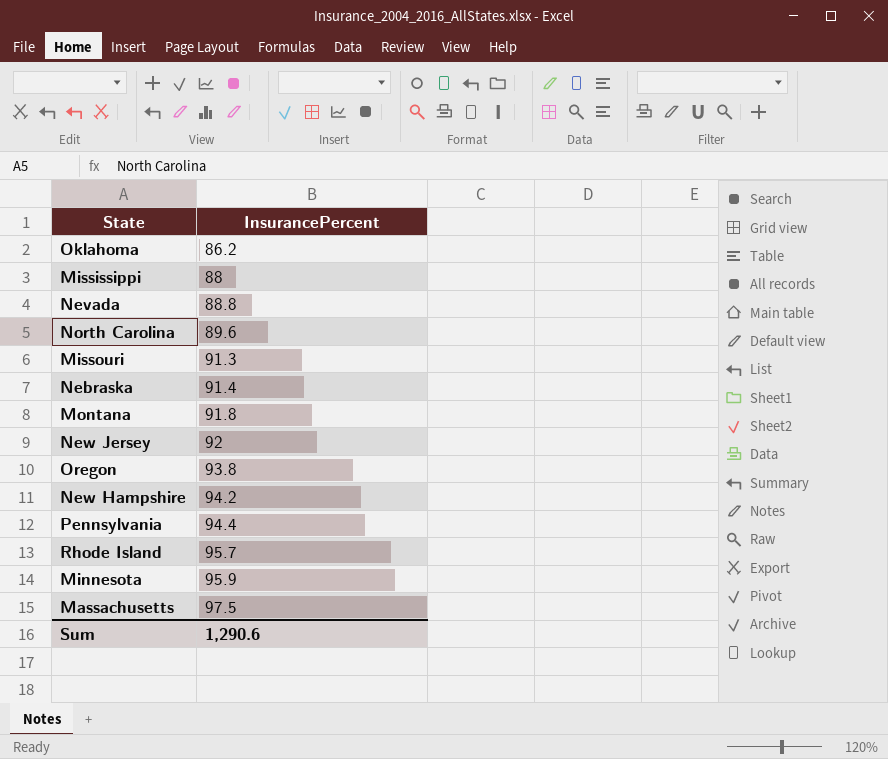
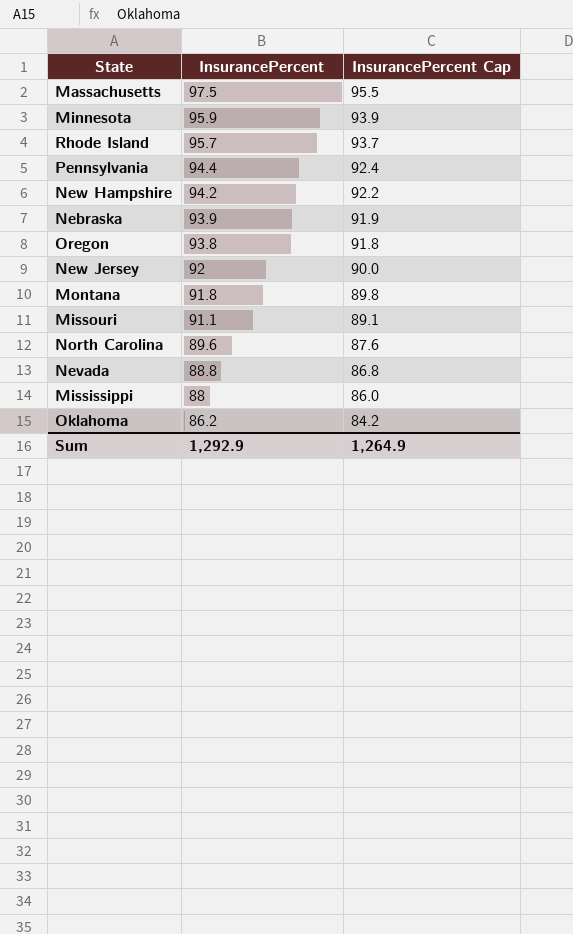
row order: InsurancePercent ascending -> InsurancePercent descending
column InsurancePercent Cap | formula: none -> [InsurancePercent] - 2
Nebraska | InsurancePercent: 91.4 -> 93.9
Missouri | InsurancePercent: 91.3 -> 91.1
Sum | InsurancePercent: 1,290.6 -> 1,292.9

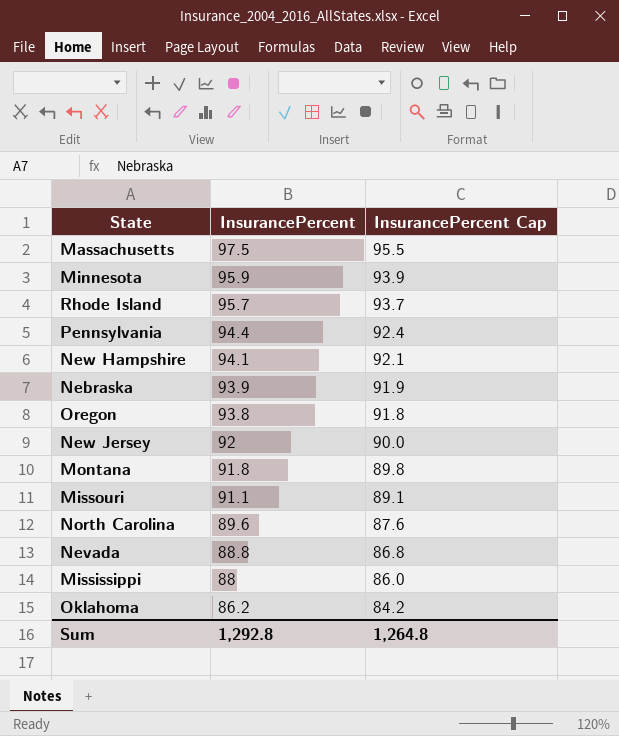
New Hampshire | InsurancePercent: 94.2 -> 94.1
New Hampshire | InsurancePercent Cap: 92.2 -> 92.1
Sum | InsurancePercent: 1,292.9 -> 1,292.8
Sum | InsurancePercent Cap: 1,264.9 -> 1,264.8

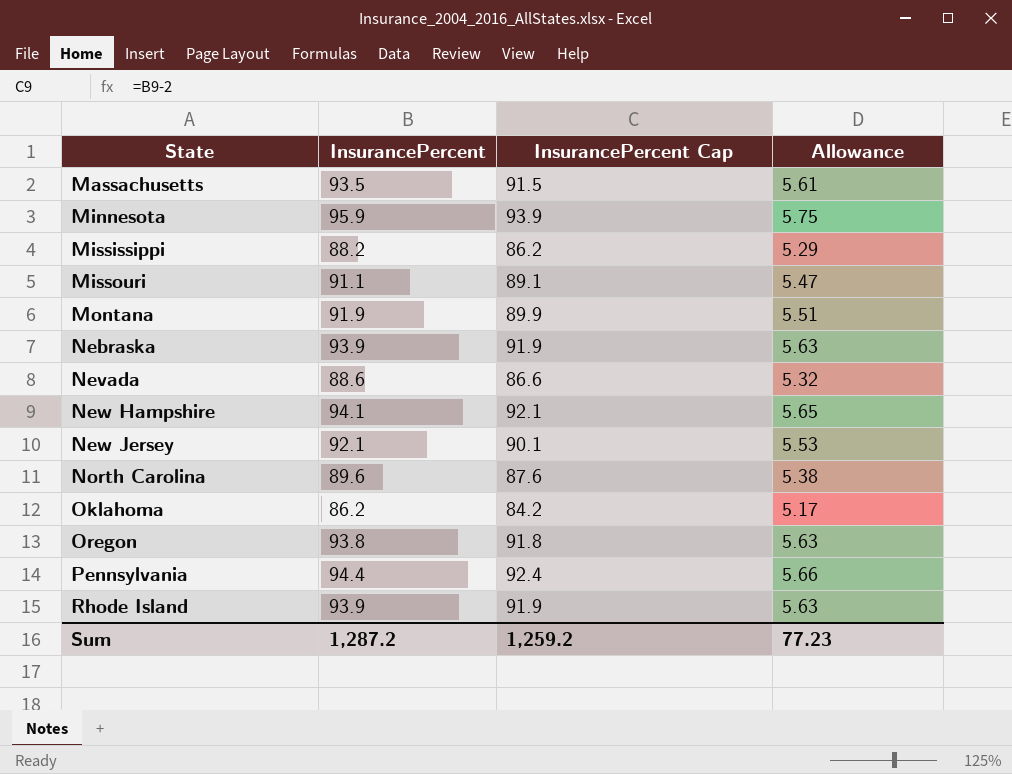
row order: InsurancePercent descending -> State ascending
column Allowance | formula: none -> [InsurancePercent] * 0.06
Massachusetts | InsurancePercent: 97.5 -> 93.5
Massachusetts | InsurancePercent Cap: 95.5 -> 91.5
Mississippi | InsurancePercent: 88 -> 88.2
Mississippi | InsurancePercent Cap: 86.0 -> 86.2
Montana | InsurancePercent: 91.8 -> 91.9
Montana | InsurancePercent Cap: 89.8 -> 89.9
Nevada | InsurancePercent: 88.8 -> 88.6
Nevada | InsurancePercent Cap: 86.8 -> 86.6
New Jersey | InsurancePercent: 92 -> 92.1
New Jersey | InsurancePercent Cap: 90.0 -> 90.1
Rhode Island | InsurancePercent: 95.7 -> 93.9
Rhode Island | InsurancePercent Cap: 93.7 -> 91.9
Sum | InsurancePercent: 1,292.8 -> 1,287.2
Sum | InsurancePercent Cap: 1,264.8 -> 1,259.2

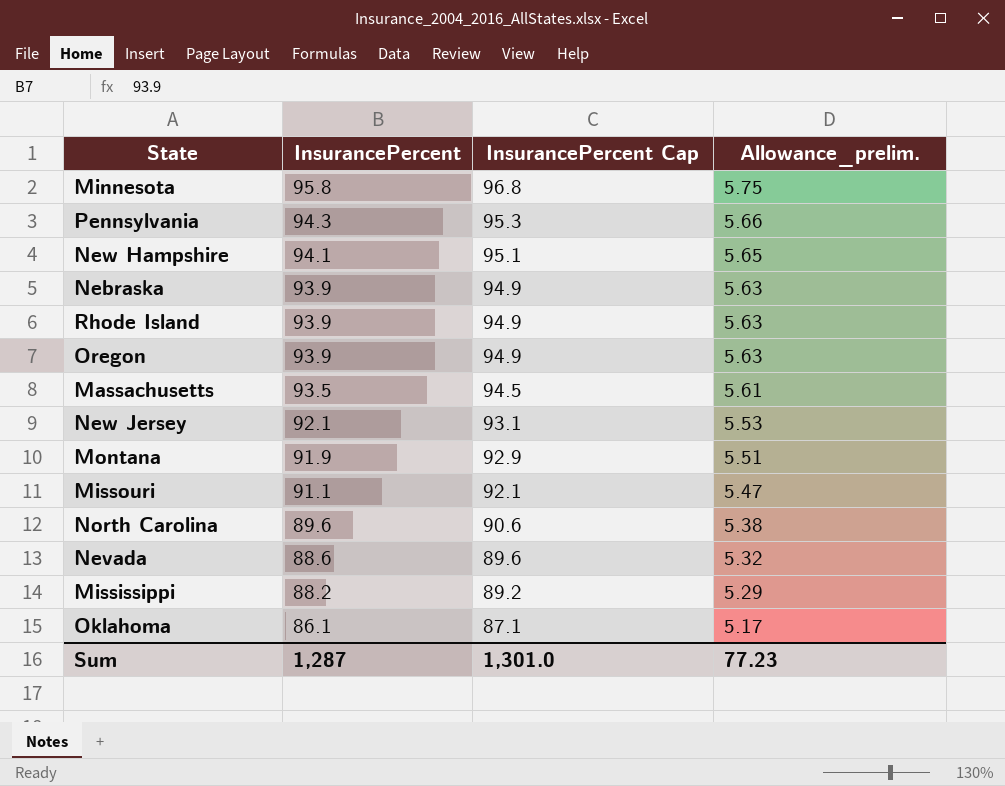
row order: State ascending -> InsurancePercent descending
column InsurancePercent Cap | formula: [InsurancePercent] - 2 -> [InsurancePercent] + 1
column name: Allowance -> Allowance_prelim.
Minnesota | InsurancePercent: 95.9 -> 95.8
Pennsylvania | InsurancePercent: 94.4 -> 94.3
Oregon | InsurancePercent: 93.8 -> 93.9
Oklahoma | InsurancePercent: 86.2 -> 86.1
Sum | InsurancePercent: 1,287.2 -> 1,287
Sum | InsurancePercent Cap: 1,259.2 -> 1,301.0

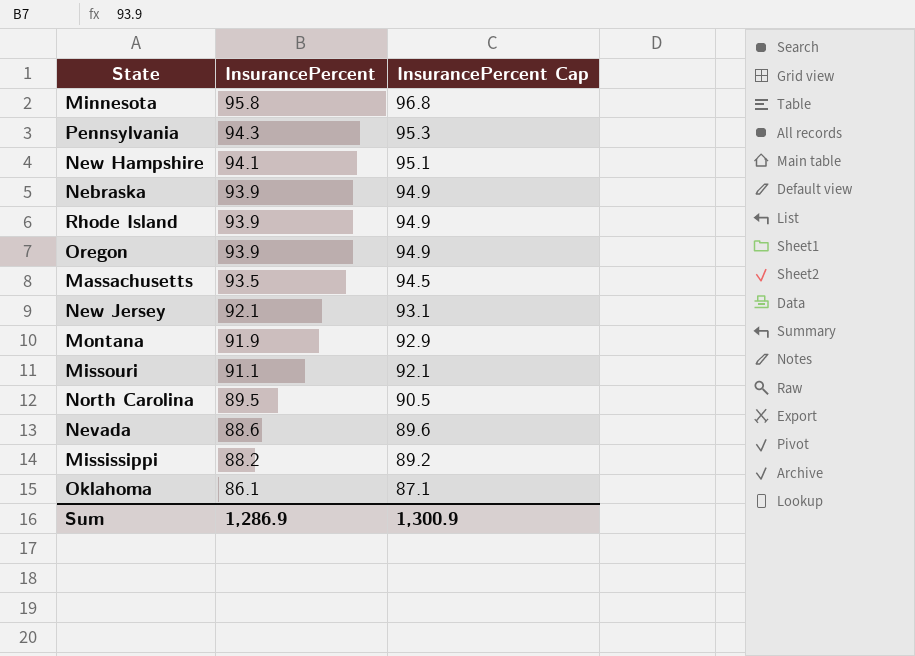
column Allowance_prelim. | formula: [InsurancePercent] * 0.06 -> none
North Carolina | InsurancePercent: 89.6 -> 89.5
North Carolina | InsurancePercent Cap: 90.6 -> 90.5
Sum | InsurancePercent: 1,287 -> 1,286.9
Sum | InsurancePercent Cap: 1,301.0 -> 1,300.9

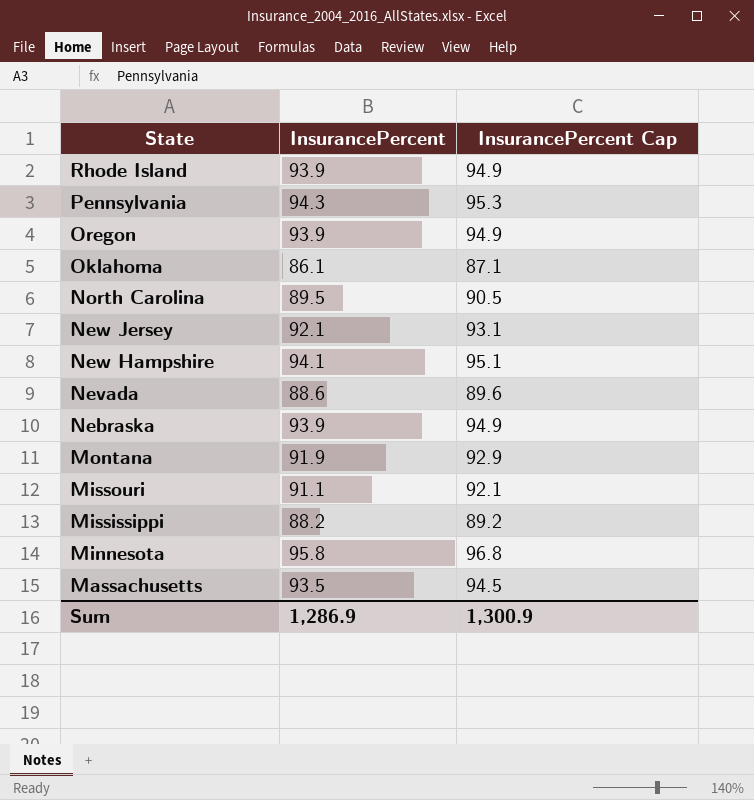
row order: InsurancePercent descending -> State descending

